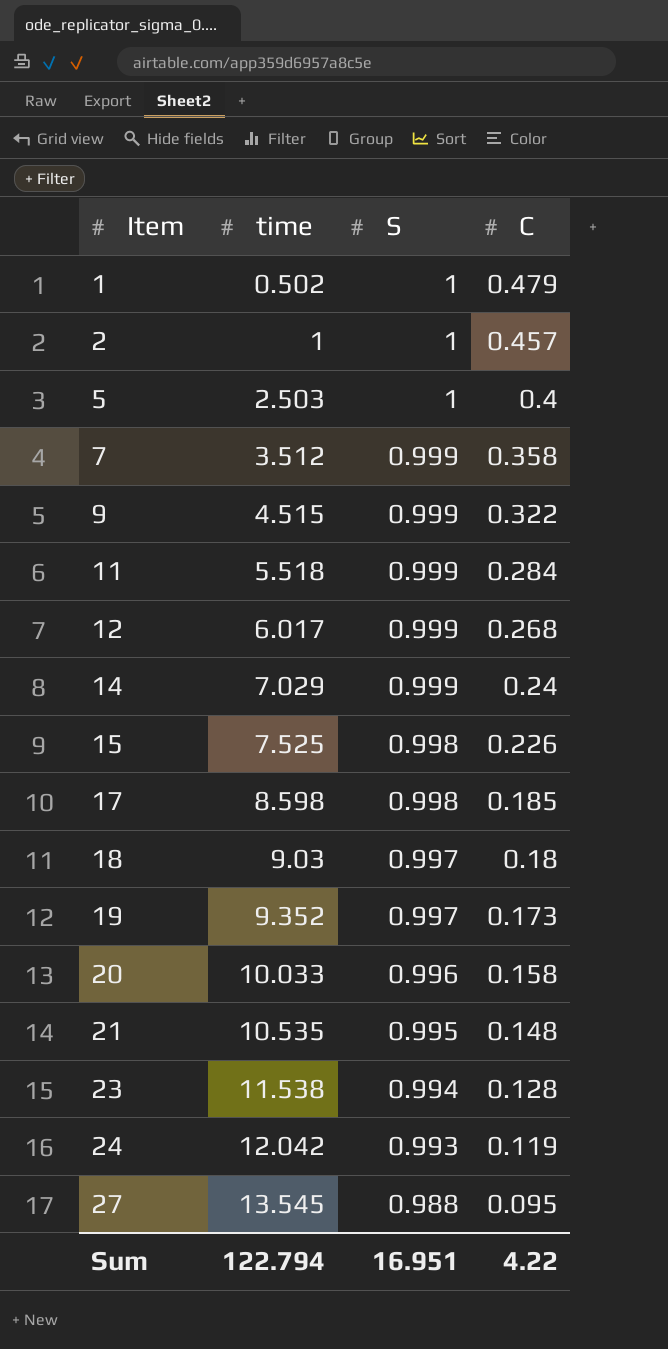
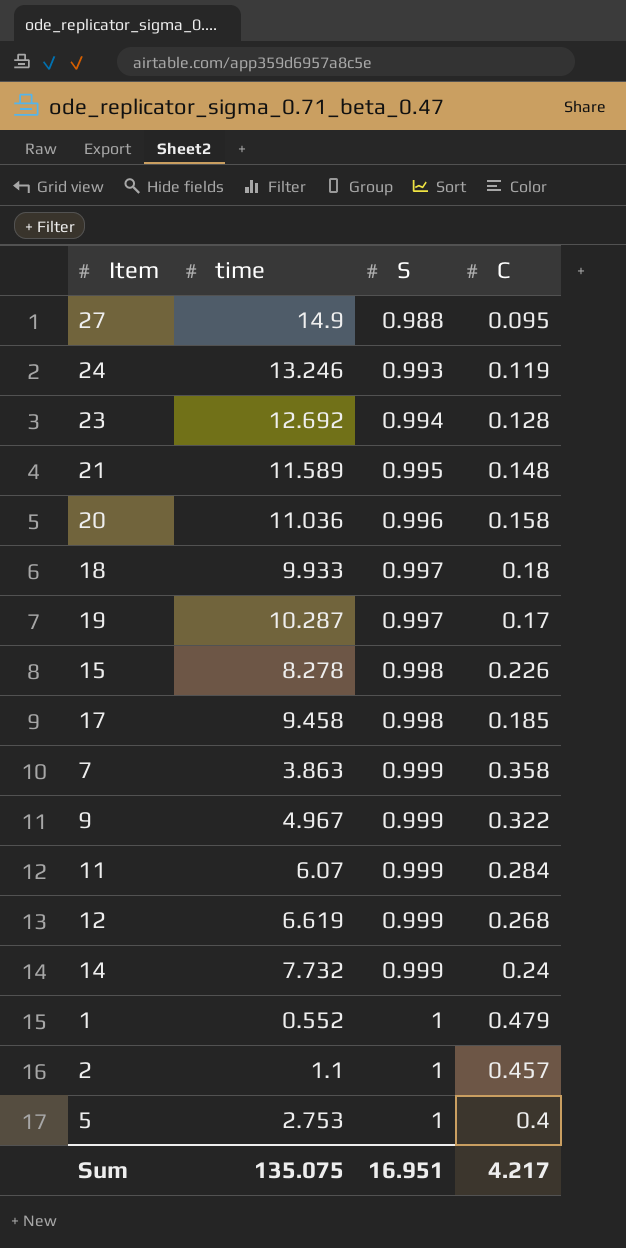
row order: Item ascending -> S ascending
27 | time: 13.545 -> 14.9
24 | time: 12.042 -> 13.246
23 | time: 11.538 -> 12.692
21 | time: 10.535 -> 11.589
20 | time: 10.033 -> 11.036
18 | time: 9.03 -> 9.933
19 | time: 9.352 -> 10.287
19 | C: 0.173 -> 0.17
15 | time: 7.525 -> 8.278
17 | time: 8.598 -> 9.458
7 | time: 3.512 -> 3.863
9 | time: 4.515 -> 4.967
11 | time: 5.518 -> 6.07
12 | time: 6.017 -> 6.619
14 | time: 7.029 -> 7.732
1 | time: 0.502 -> 0.552
2 | time: 1 -> 1.1
5 | time: 2.503 -> 2.753
Sum | time: 122.794 -> 135.075
Sum | C: 4.22 -> 4.217

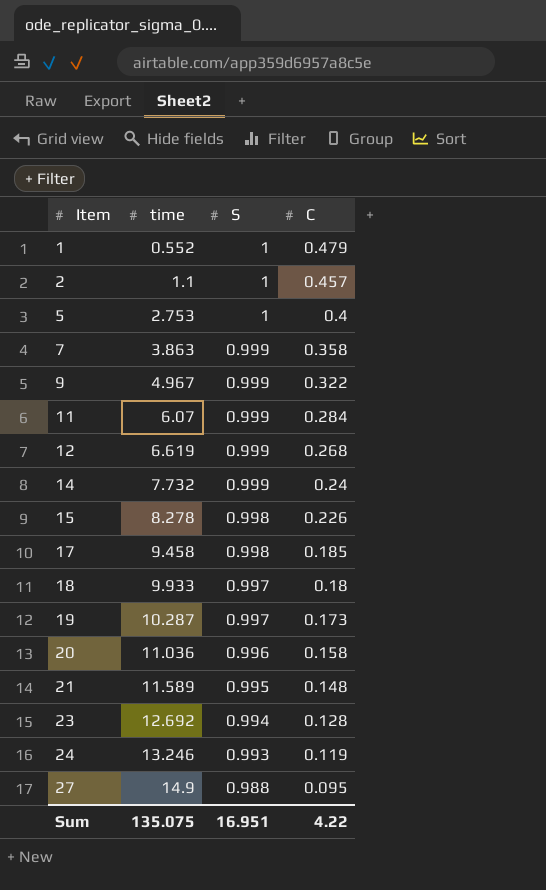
row order: S ascending -> Item ascending
19 | C: 0.17 -> 0.173
Sum | C: 4.217 -> 4.22

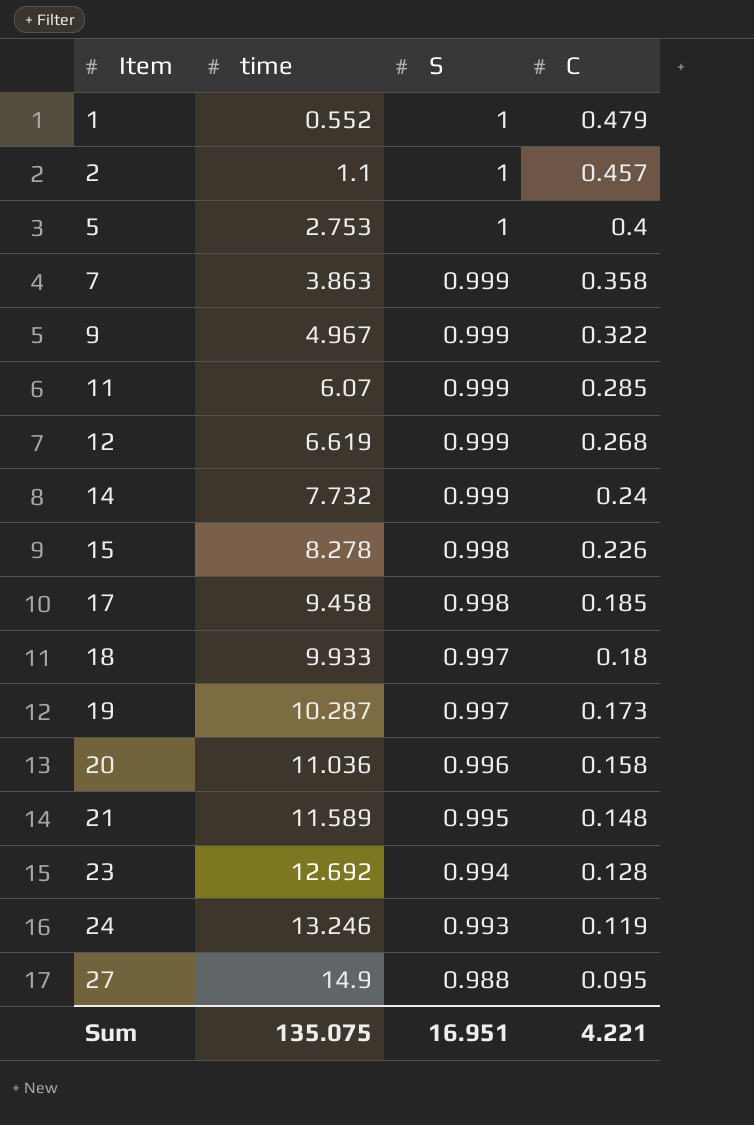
11 | C: 0.284 -> 0.285
Sum | C: 4.22 -> 4.221

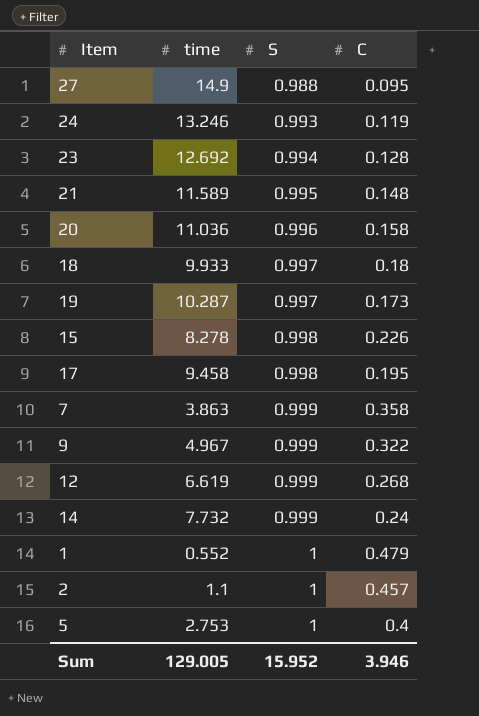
row order: Item ascending -> S ascending
row 11: 6.07 | 0.999 | 0.285 -> none
17 | C: 0.185 -> 0.195
Sum | time: 135.075 -> 129.005
Sum | S: 16.951 -> 15.952
Sum | C: 4.221 -> 3.946

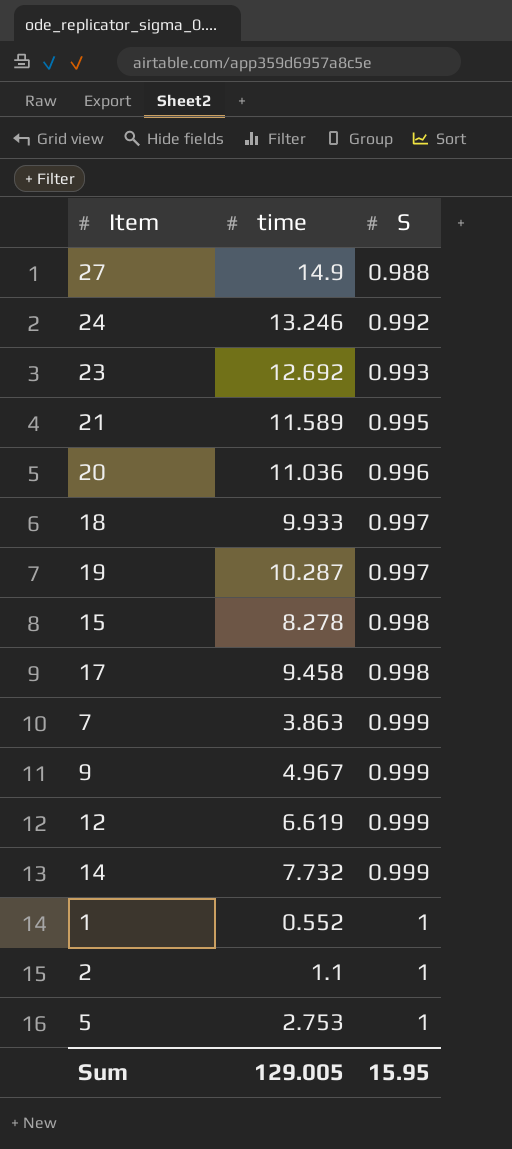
column C | position: 4 -> none
24 | S: 0.993 -> 0.992
23 | S: 0.994 -> 0.993
Sum | S: 15.952 -> 15.95

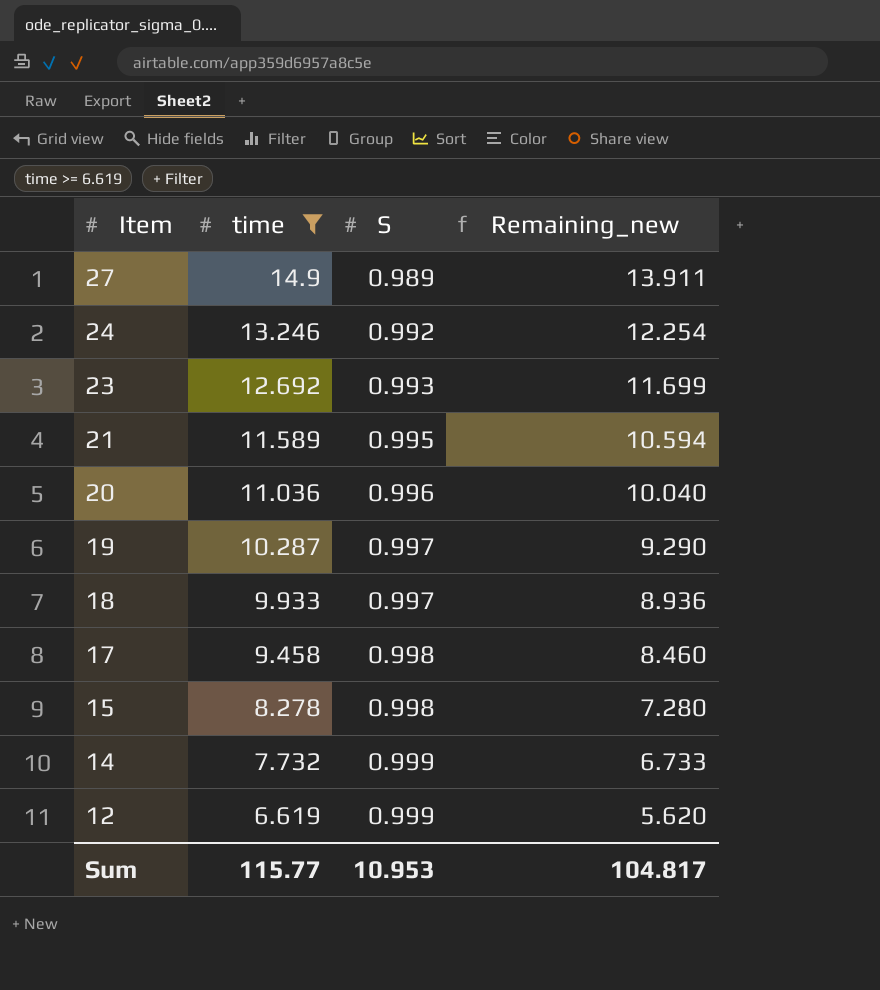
filter: none -> time >= 6.619
row order: S ascending -> Item descending
column Remaining_new | formula: none -> [time] - [S]
27 | S: 0.988 -> 0.989
Sum | time: 129.005 -> 115.77
Sum | S: 15.95 -> 10.953

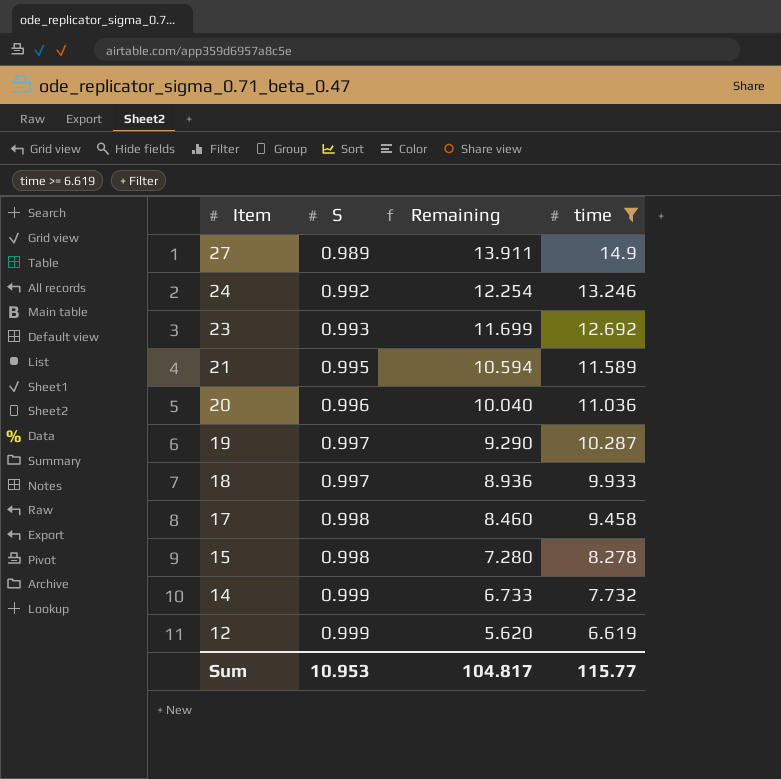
column name: Remaining_new -> Remaining
column time | position: 2 -> 4

